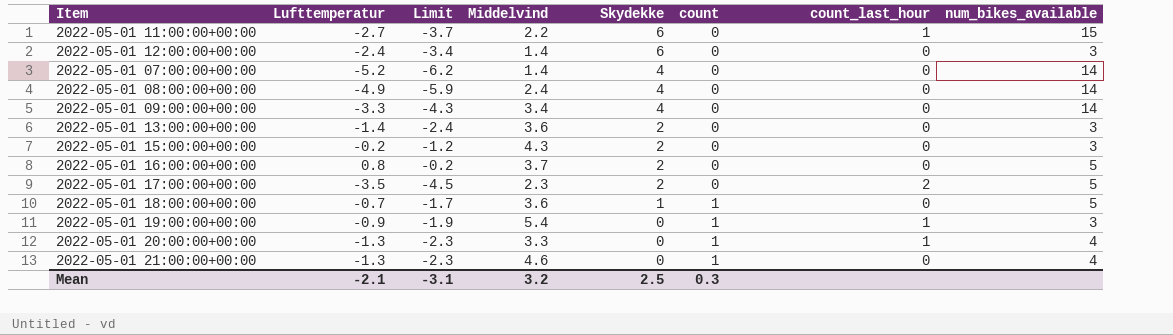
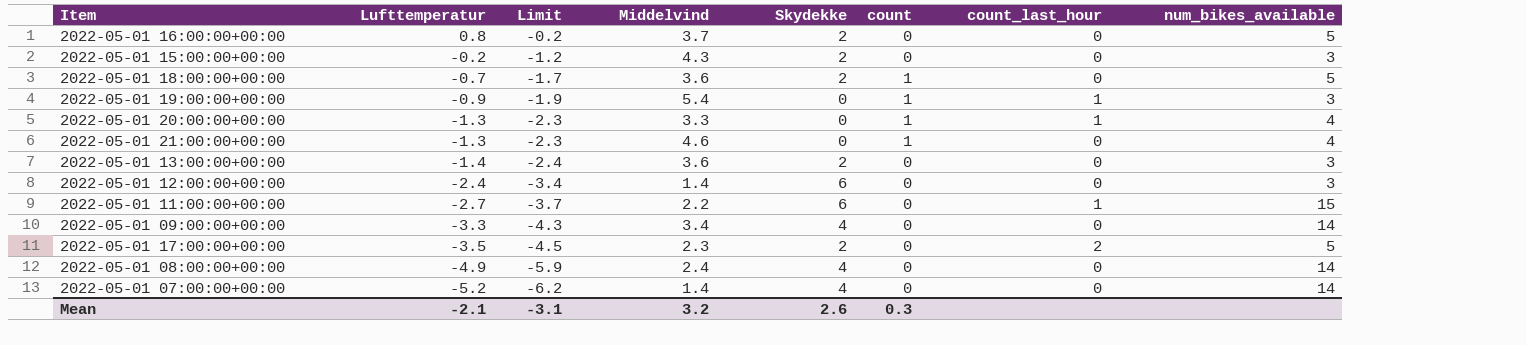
row order: Skydekke descending -> Lufttemperatur descending
2022-05-01 18:00:00+00:00 | Skydekke: 1 -> 2
Mean | Skydekke: 2.5 -> 2.6

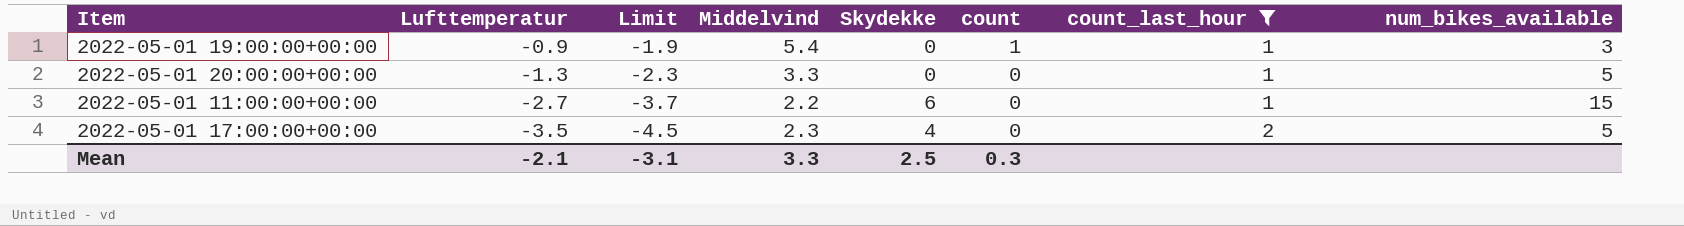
filter: none -> count_last_hour != 0
2022-05-01 20:00:00+00:00 | count: 1 -> 0
2022-05-01 20:00:00+00:00 | num_bikes_available: 4 -> 5
2022-05-01 17:00:00+00:00 | Skydekke: 2 -> 4
Mean | Middelvind: 3.2 -> 3.3
Mean | Skydekke: 2.6 -> 2.5

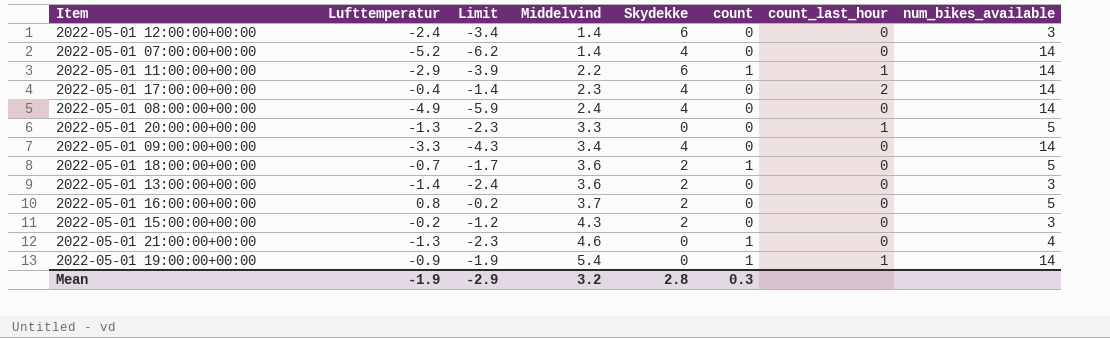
filter: count_last_hour != 0 -> none
row order: Lufttemperatur descending -> Middelvind ascending
2022-05-01 11:00:00+00:00 | Lufttemperatur: -2.7 -> -2.9
2022-05-01 11:00:00+00:00 | Limit: -3.7 -> -3.9
2022-05-01 11:00:00+00:00 | count: 0 -> 1
2022-05-01 11:00:00+00:00 | num_bikes_available: 15 -> 14
2022-05-01 17:00:00+00:00 | Lufttemperatur: -3.5 -> -0.4
2022-05-01 17:00:00+00:00 | Limit: -4.5 -> -1.4
2022-05-01 17:00:00+00:00 | num_bikes_available: 5 -> 14
2022-05-01 19:00:00+00:00 | num_bikes_available: 3 -> 14
Mean | Lufttemperatur: -2.1 -> -1.9
Mean | Limit: -3.1 -> -2.9
Mean | Middelvind: 3.3 -> 3.2
Mean | Skydekke: 2.5 -> 2.8

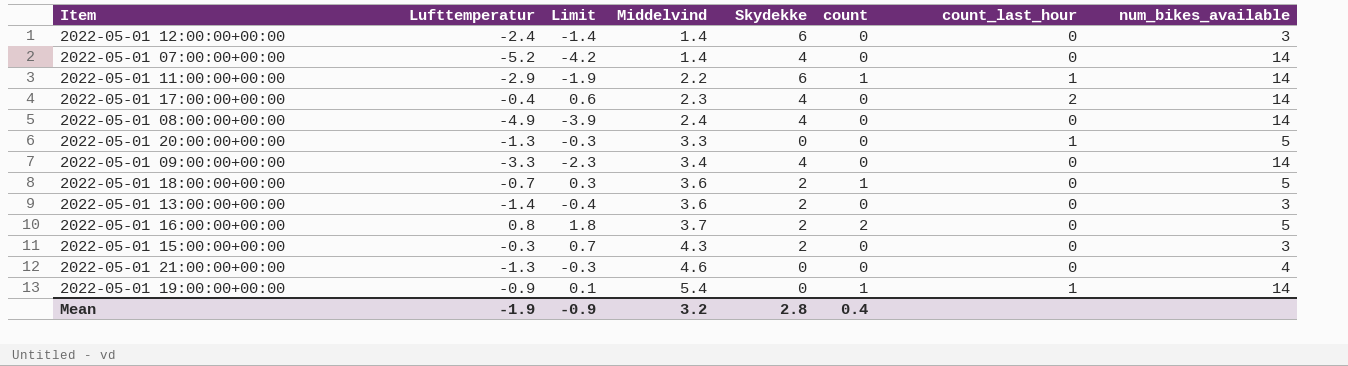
column Limit | formula: [Lufttemperatur] - 1 -> [Lufttemperatur] + 1
2022-05-01 16:00:00+00:00 | count: 0 -> 2
2022-05-01 15:00:00+00:00 | Lufttemperatur: -0.2 -> -0.3
2022-05-01 21:00:00+00:00 | count: 1 -> 0
Mean | Limit: -2.9 -> -0.9
Mean | count: 0.3 -> 0.4

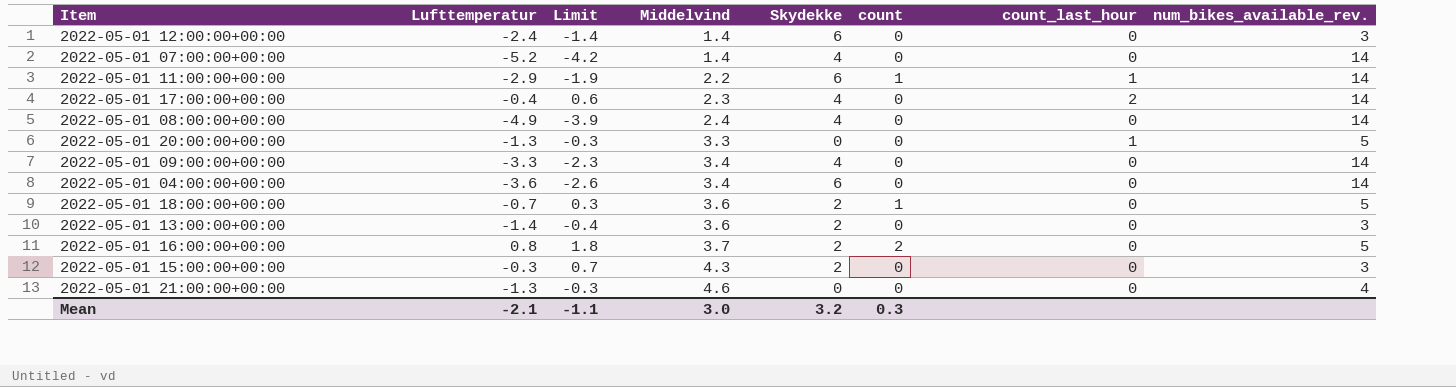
column name: num_bikes_available -> num_bikes_available_rev.
row 2022-05-01 19:00:00+00:00: -0.9 | 0.1 | 5.4 | 0 | 1 | 1 | 14 -> none
row 2022-05-01 04:00:00+00:00: none -> -3.6 | -2.6 | 3.4 | 6 | 0 | 0 | 14
Mean | Lufttemperatur: -1.9 -> -2.1
Mean | Limit: -0.9 -> -1.1
Mean | Middelvind: 3.2 -> 3.0
Mean | Skydekke: 2.8 -> 3.2
Mean | count: 0.4 -> 0.3

